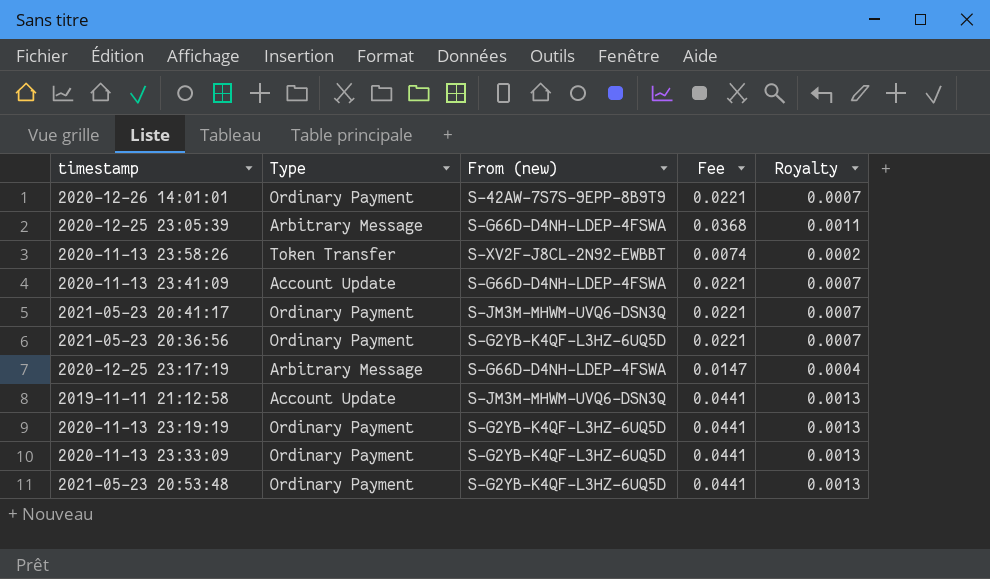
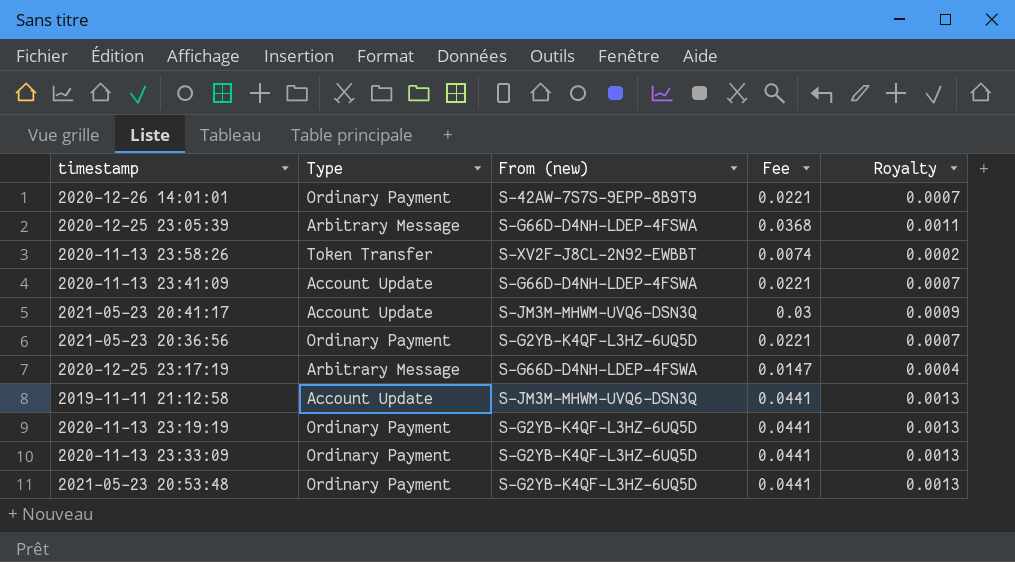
2021-05-23 20:41:17 | Type: Ordinary Payment -> Account Update
2021-05-23 20:41:17 | Fee: 0.0221 -> 0.03
2021-05-23 20:41:17 | Royalty: 0.0007 -> 0.0009

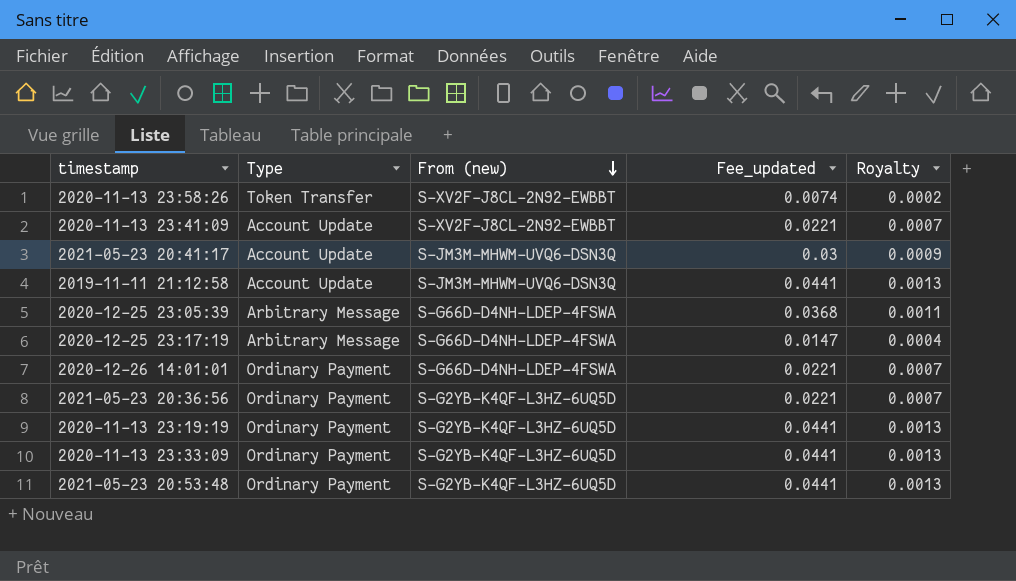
row order: none -> From (new) descending
column name: Fee -> Fee_updated
2020-11-13 23:41:09 | From (new): S-G66D-D4NH-LDEP-4FSWA -> S-XV2F-J8CL-2N92-EWBBT
2020-12-26 14:01:01 | From (new): S-42AW-7S7S-9EPP-8B9T9 -> S-G66D-D4NH-LDEP-4FSWA

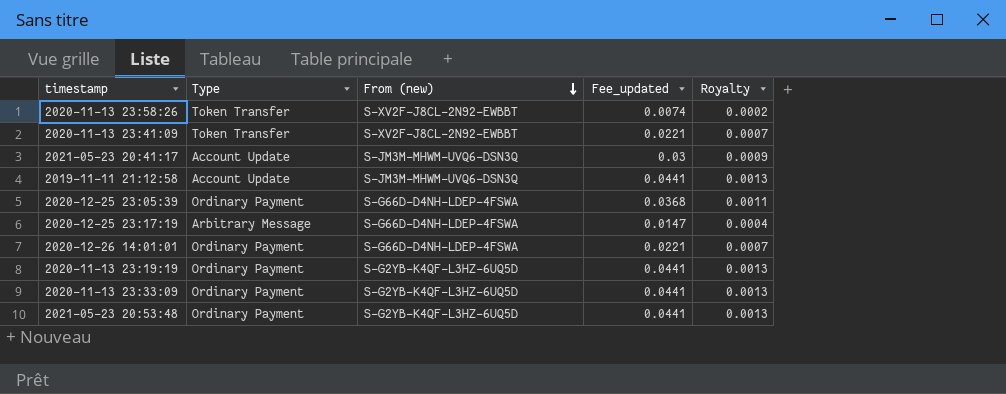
row 2021-05-23 20:36:56: Ordinary Payment | S-G2YB-K4QF-L3HZ-6UQ5D | 0.0221 | 0.0007 -> none
2020-11-13 23:41:09 | Type: Account Update -> Token Transfer
2020-12-25 23:05:39 | Type: Arbitrary Message -> Ordinary Payment

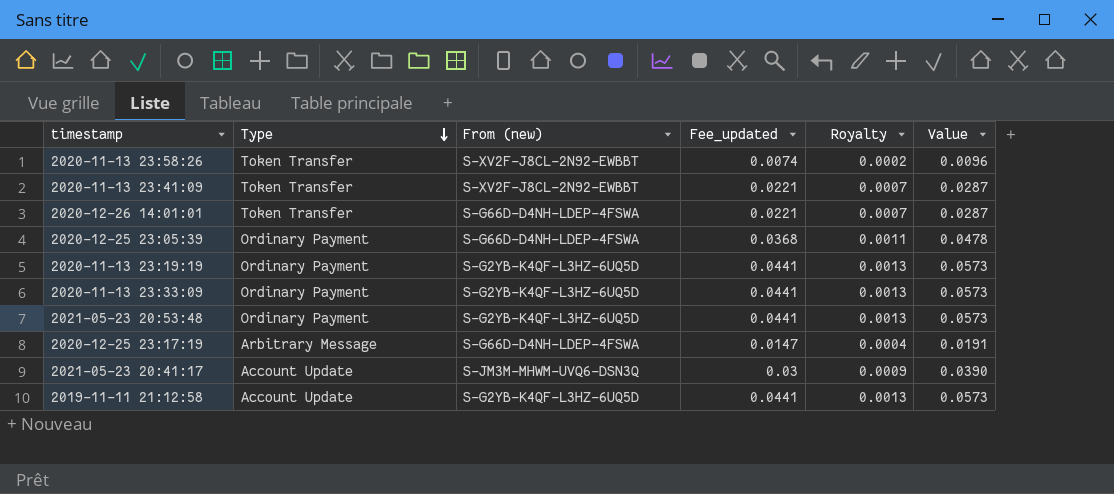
row order: From (new) descending -> Type descending
column Value | formula: none -> [Fee_updated] * 1.3
2020-12-26 14:01:01 | Type: Ordinary Payment -> Token Transfer
2019-11-11 21:12:58 | From (new): S-JM3M-MHWM-UVQ6-DSN3Q -> S-G2YB-K4QF-L3HZ-6UQ5D

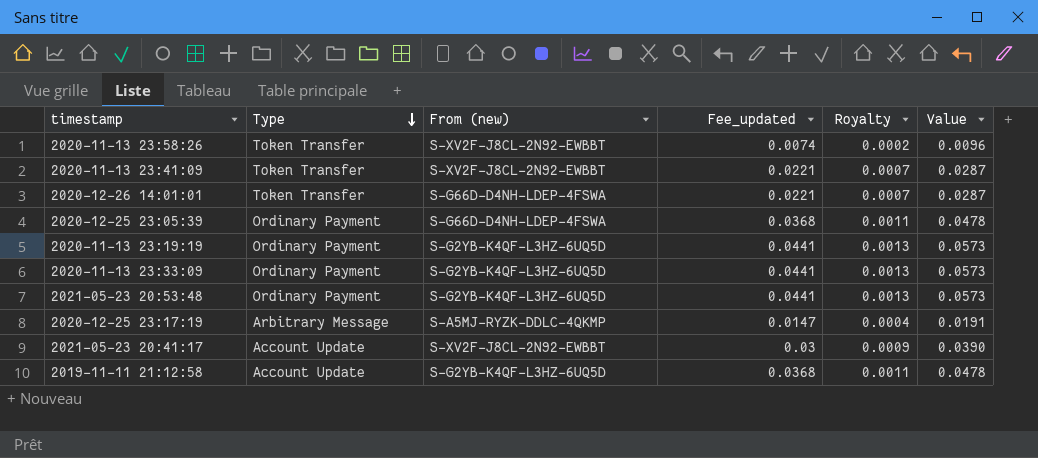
2020-12-25 23:17:19 | From (new): S-G66D-D4NH-LDEP-4FSWA -> S-A5MJ-RYZK-DDLC-4QKMP
2021-05-23 20:41:17 | From (new): S-JM3M-MHWM-UVQ6-DSN3Q -> S-XV2F-J8CL-2N92-EWBBT
2019-11-11 21:12:58 | Fee_updated: 0.0441 -> 0.0368
2019-11-11 21:12:58 | Royalty: 0.0013 -> 0.0011
2019-11-11 21:12:58 | Value: 0.0573 -> 0.0478

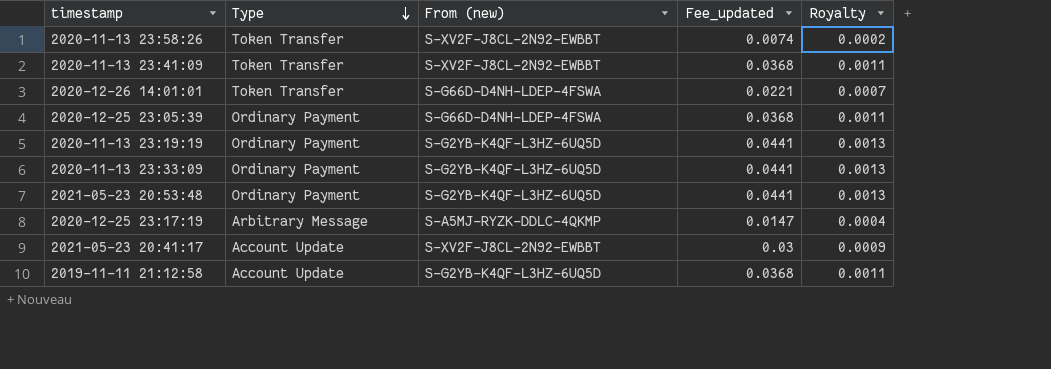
column Value | formula: [Fee_updated] * 1.3 -> none
2020-11-13 23:41:09 | Fee_updated: 0.0221 -> 0.0368
2020-11-13 23:41:09 | Royalty: 0.0007 -> 0.0011

